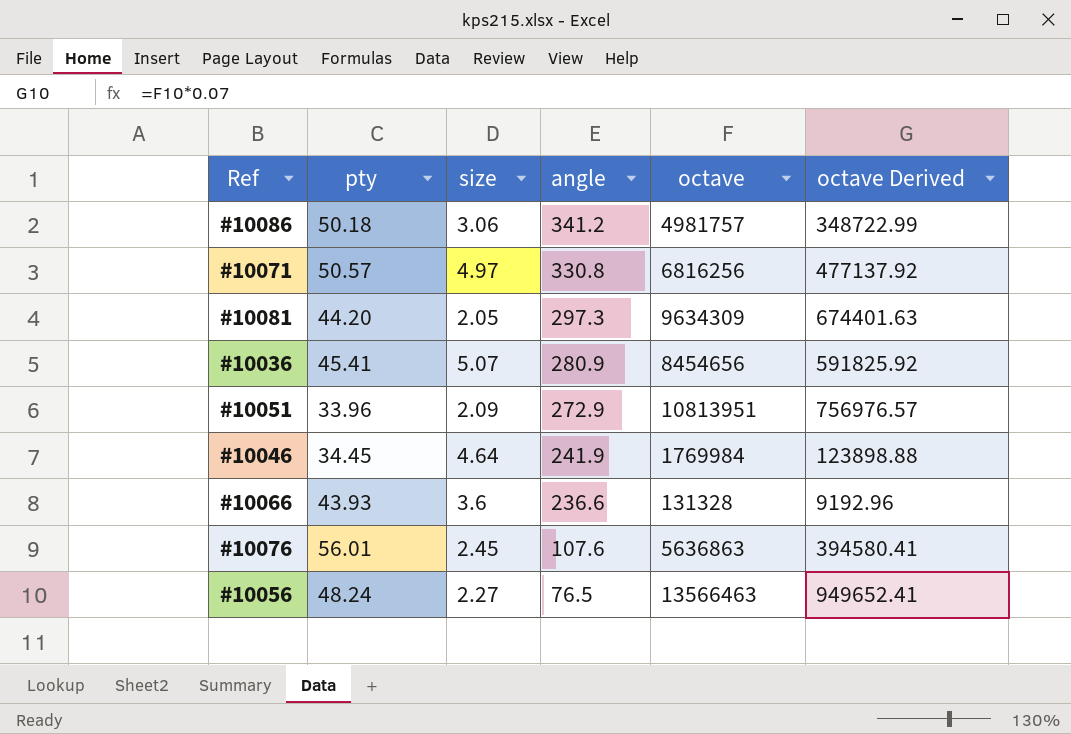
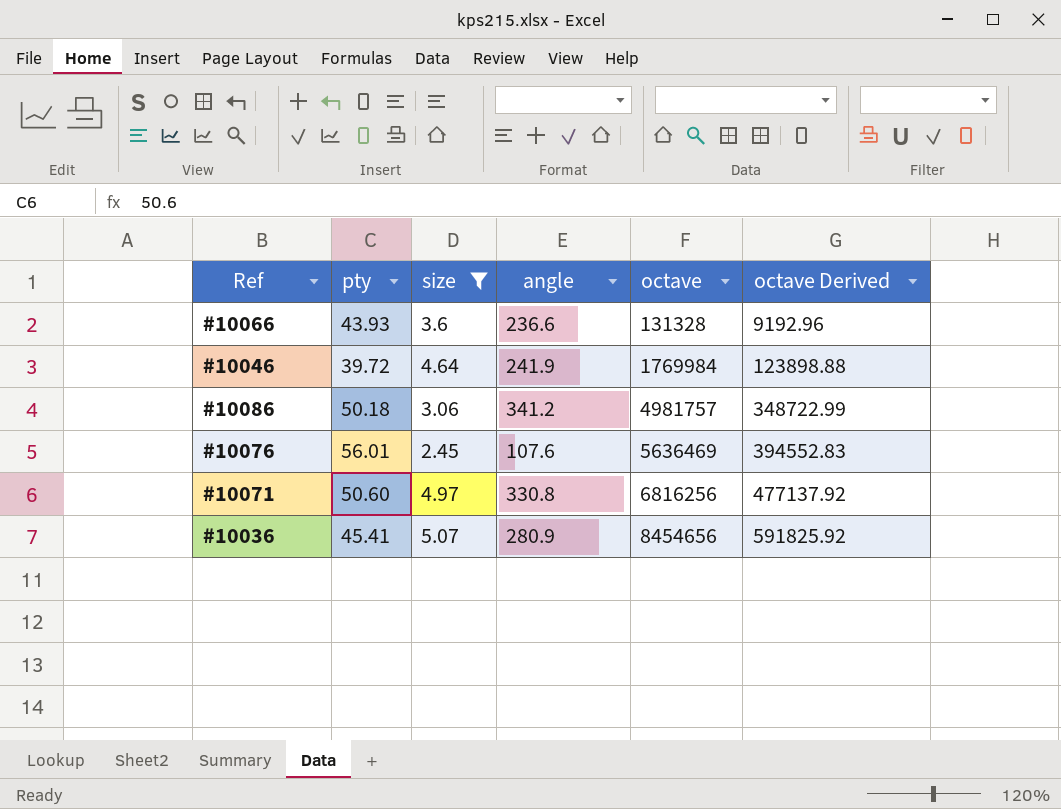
filter: none -> size >= 2.45
row order: angle descending -> octave ascending
#10046 | pty: 34.45 -> 39.72
#10076 | octave: 5636863 -> 5636469
#10076 | octave Derived: 394580.41 -> 394552.83
#10071 | pty: 50.57 -> 50.60

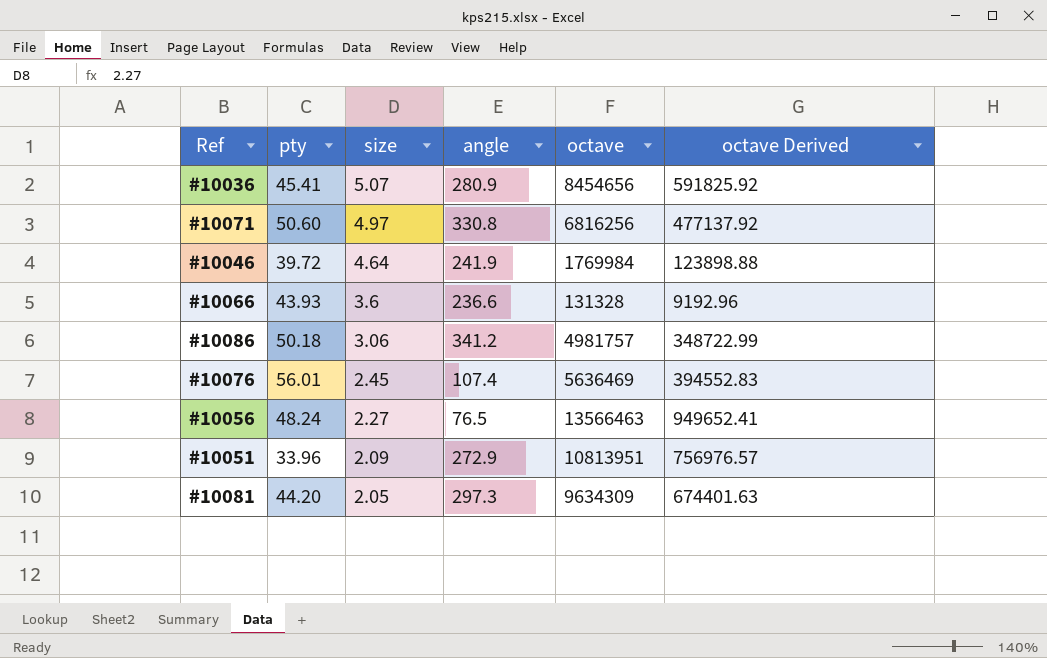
filter: size >= 2.45 -> none
row order: octave ascending -> size descending
#10076 | angle: 107.6 -> 107.4

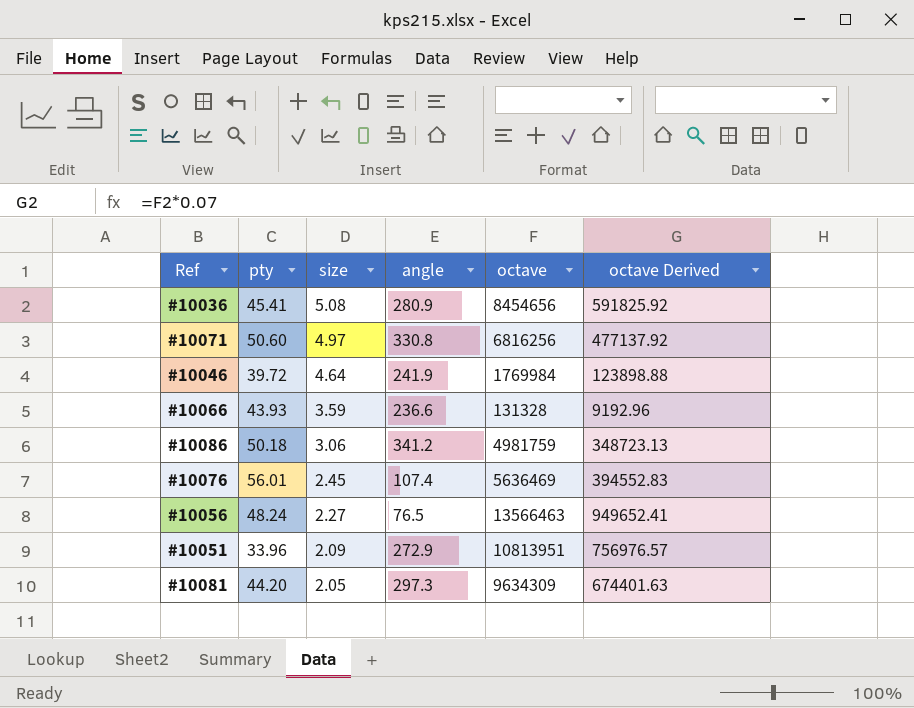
#10036 | size: 5.07 -> 5.08
#10066 | size: 3.6 -> 3.59
#10086 | octave: 4981757 -> 4981759
#10086 | octave Derived: 348722.99 -> 348723.13

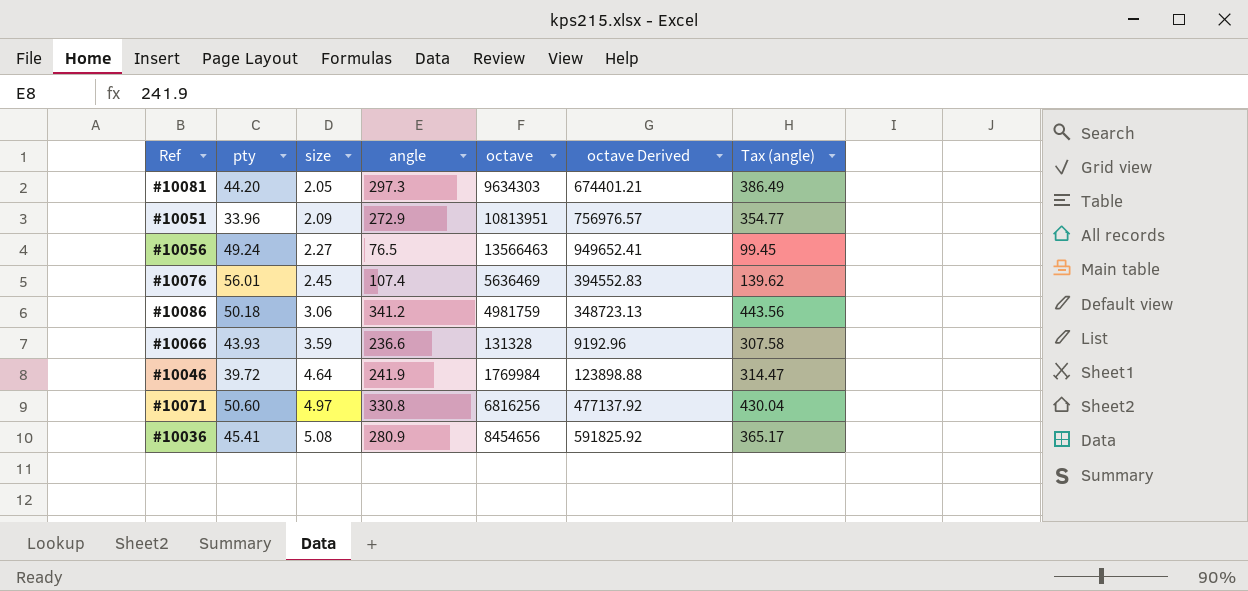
row order: size descending -> size ascending
column Tax (angle) | formula: none -> [angle] * 1.3
#10081 | octave: 9634309 -> 9634303
#10081 | octave Derived: 674401.63 -> 674401.21
#10056 | pty: 48.24 -> 49.24

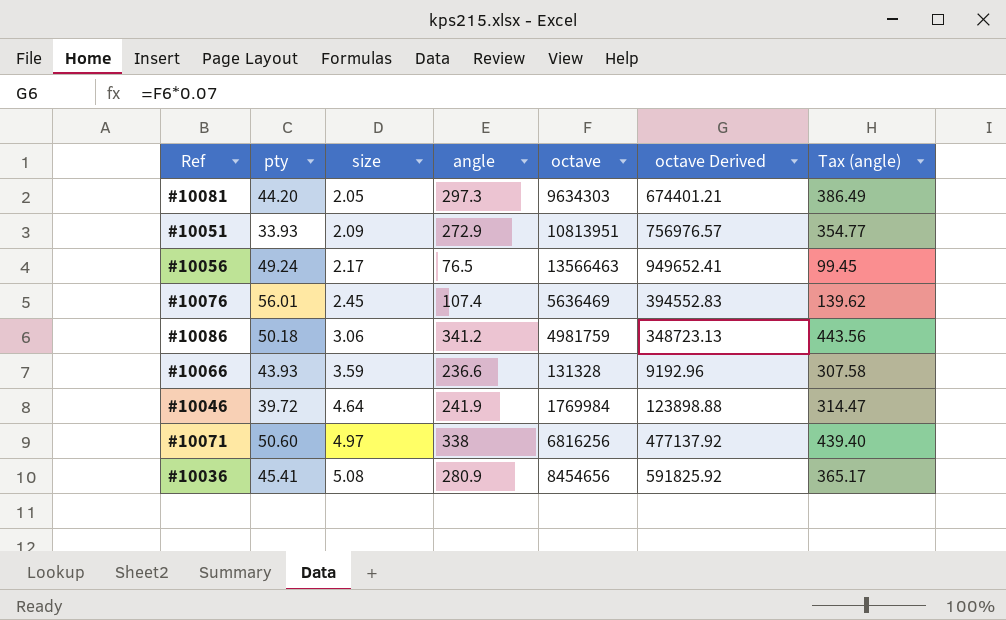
#10051 | pty: 33.96 -> 33.93
#10056 | size: 2.27 -> 2.17
#10071 | angle: 330.8 -> 338
#10071 | Tax (angle): 430.04 -> 439.40

